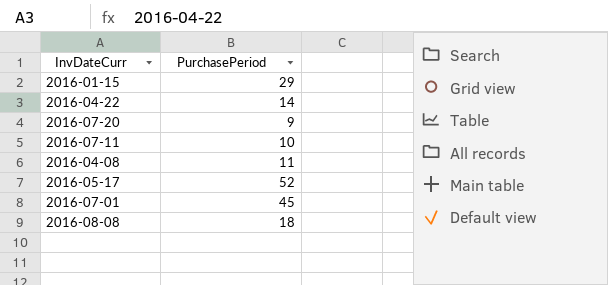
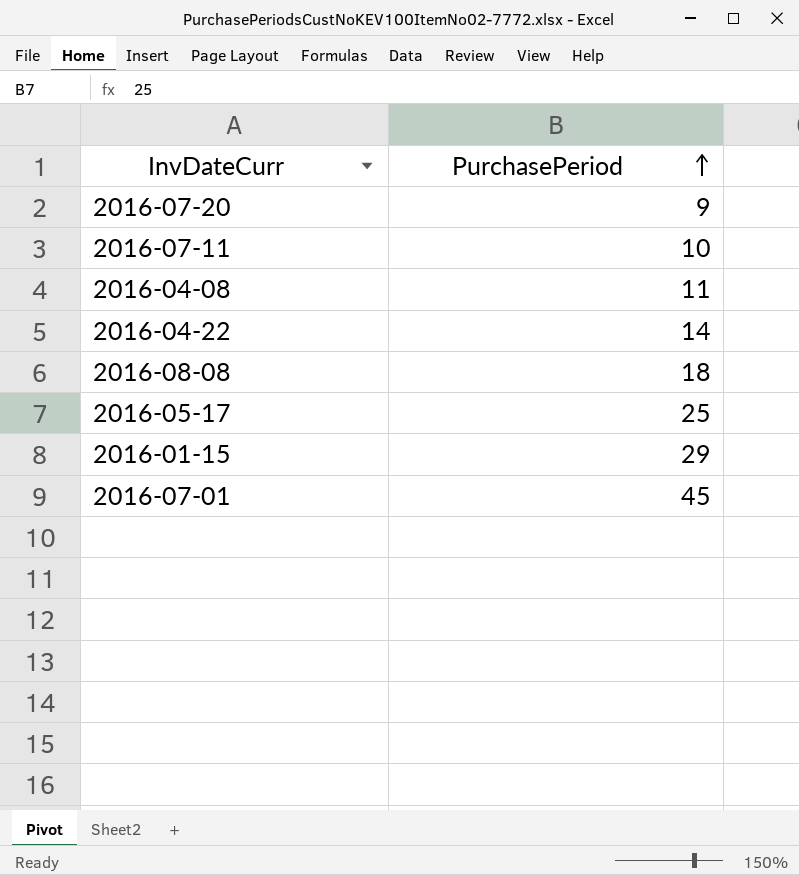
row order: none -> PurchasePeriod ascending
2016-05-17 | PurchasePeriod: 52 -> 25

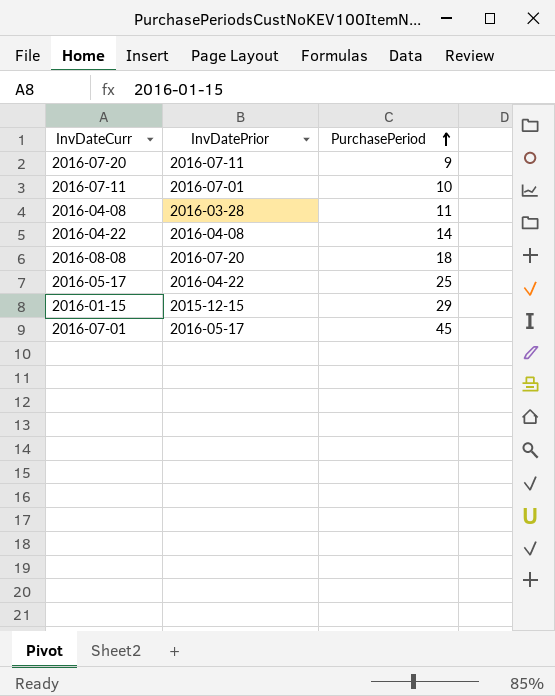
column InvDatePrior | position: none -> 2

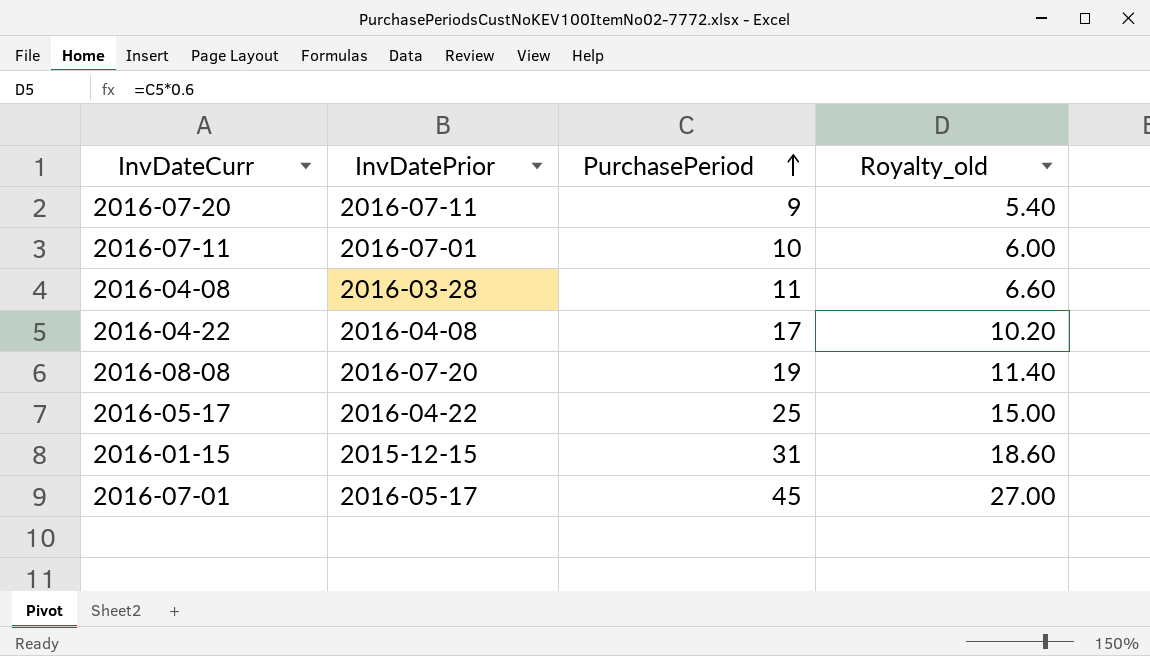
column Royalty_old | formula: none -> [PurchasePeriod] * 0.6
2016-04-22 | PurchasePeriod: 14 -> 17
2016-08-08 | PurchasePeriod: 18 -> 19
2016-01-15 | PurchasePeriod: 29 -> 31

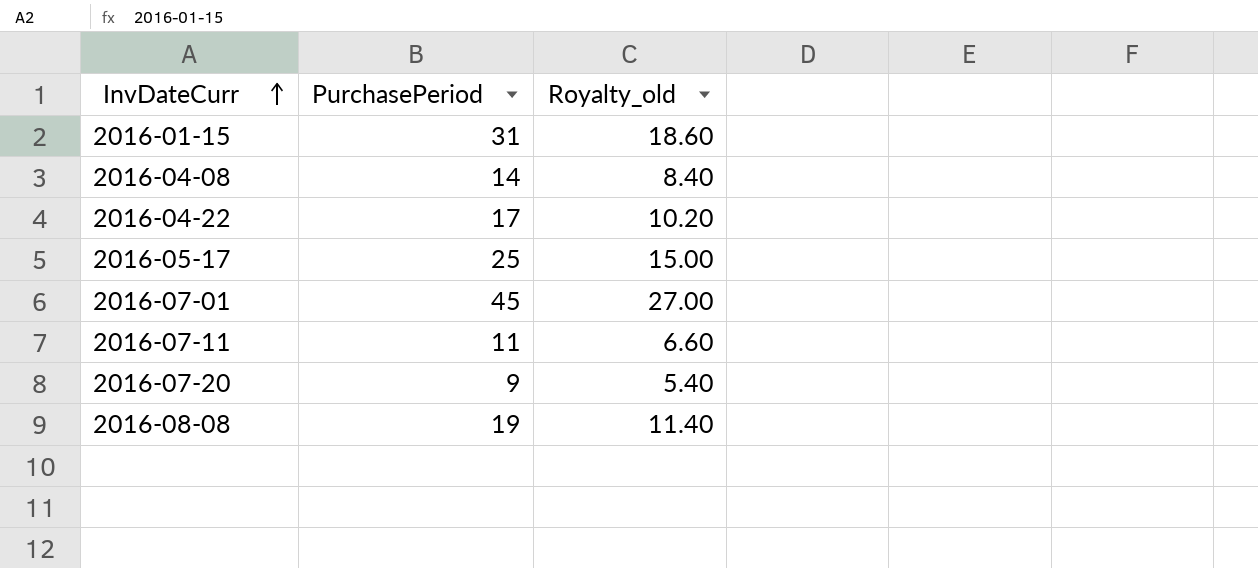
row order: PurchasePeriod ascending -> InvDateCurr ascending
column InvDatePrior | position: 2 -> none
2016-04-08 | PurchasePeriod: 11 -> 14
2016-04-08 | Royalty_old: 6.60 -> 8.40
2016-07-11 | PurchasePeriod: 10 -> 11
2016-07-11 | Royalty_old: 6.00 -> 6.60

